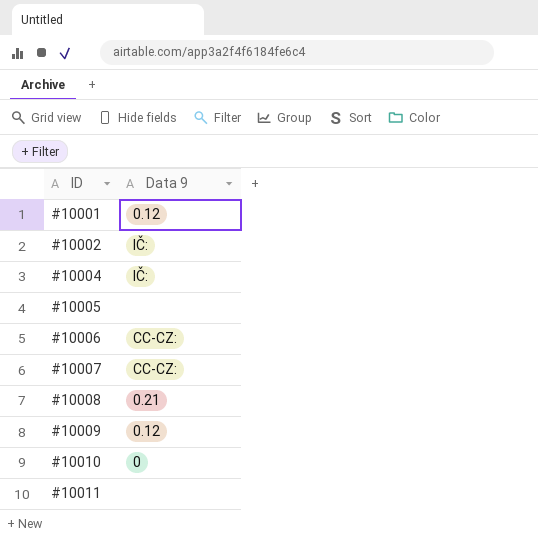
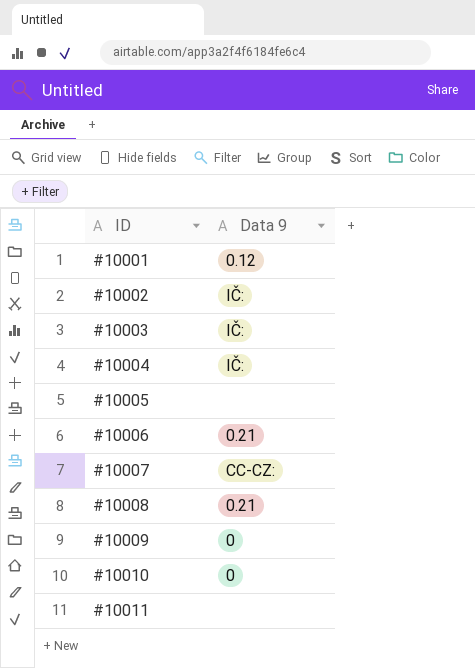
row #10003: none -> IČ:
#10006 | Data 9: CC-CZ: -> 0.21
#10009 | Data 9: 0.12 -> 0

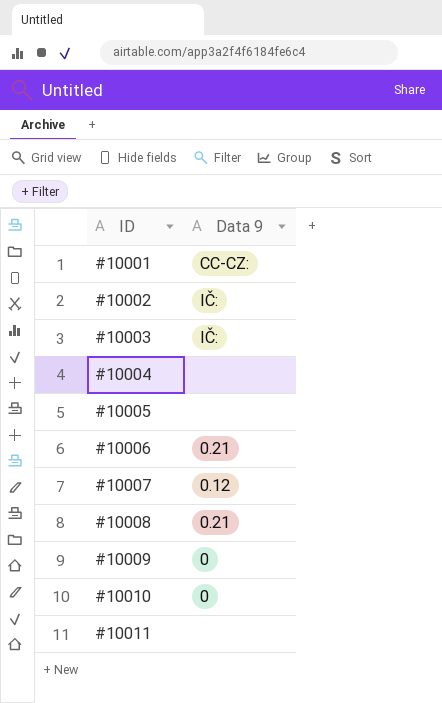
#10001 | Data 9: 0.12 -> CC-CZ:
#10004 | Data 9: IČ: -> none
#10007 | Data 9: CC-CZ: -> 0.12

